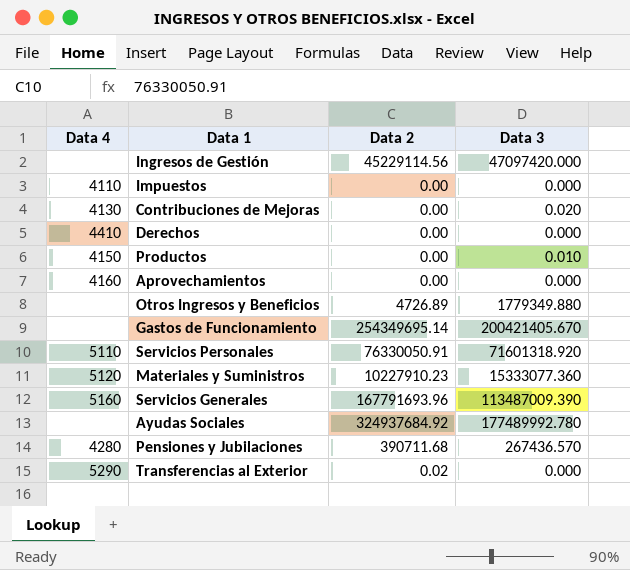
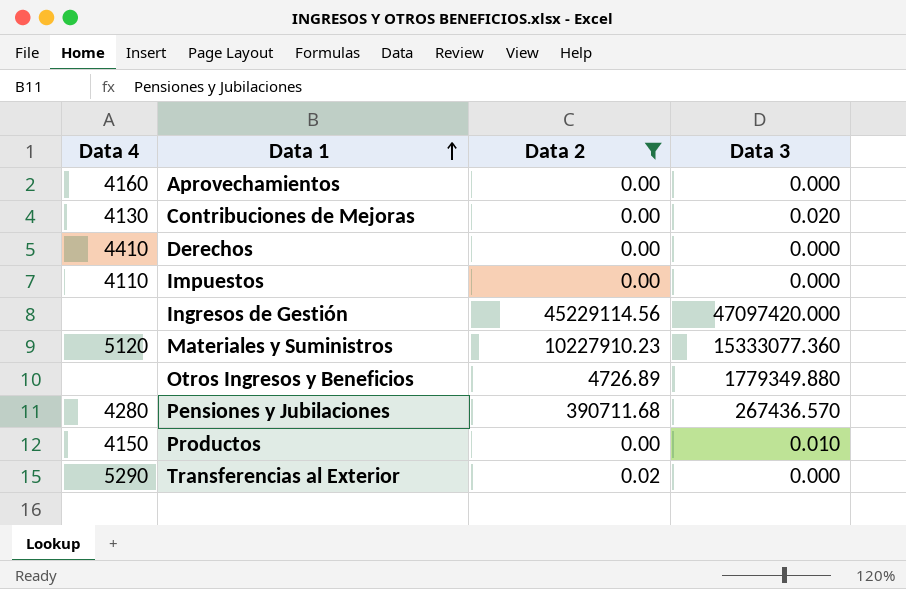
filter: none -> Data 2 <= 45229114.56
row order: none -> Data 1 ascending

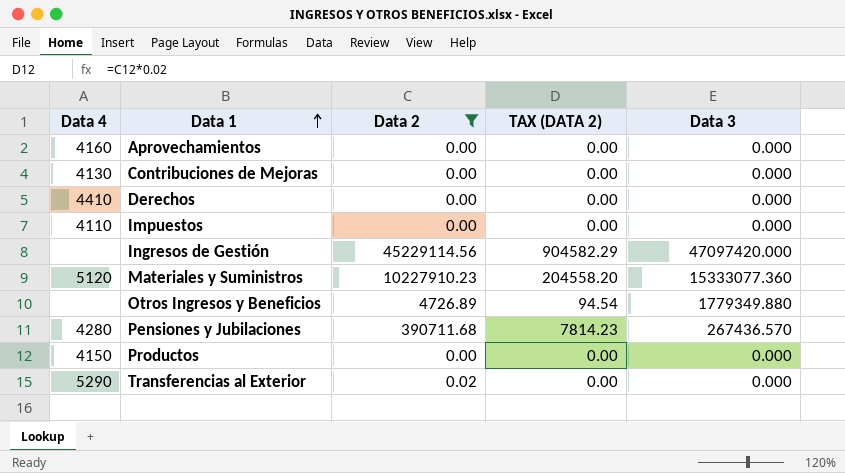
column TAX (DATA 2) | formula: none -> [Data 2] * 0.02
Contribuciones de Mejoras | Data 3: 0.020 -> 0.000
Productos | Data 3: 0.010 -> 0.000

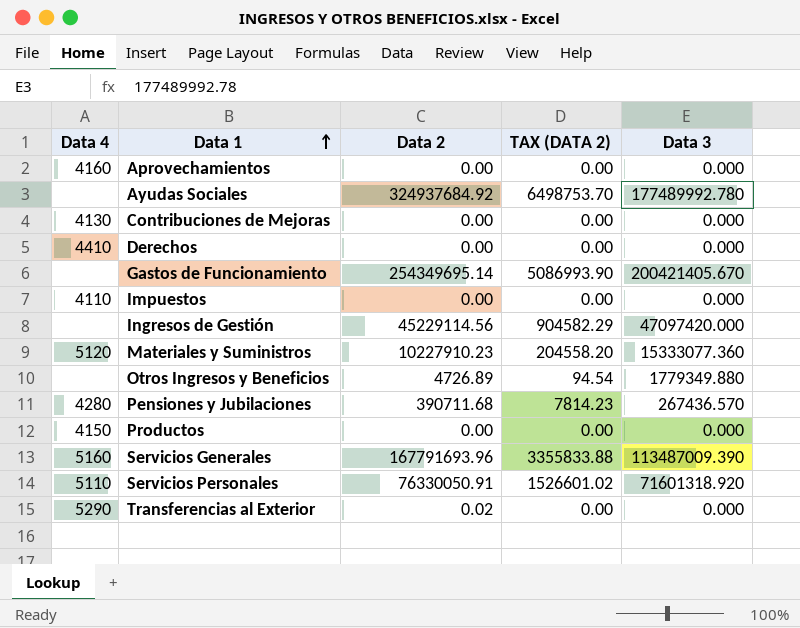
filter: Data 2 <= 45229114.56 -> none

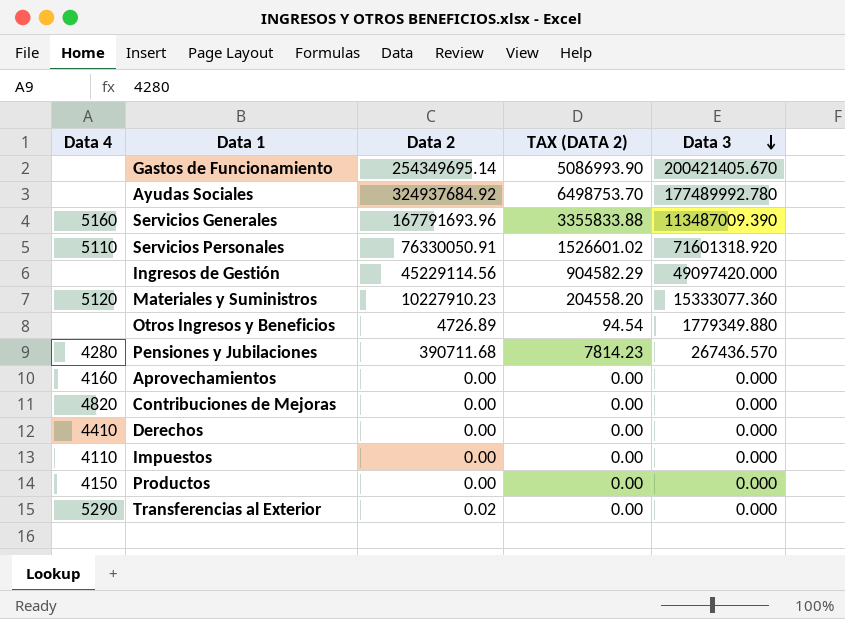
row order: Data 1 ascending -> Data 3 descending
Ingresos de Gestión | Data 3: 47097420.000 -> 49097420.000
Contribuciones de Mejoras | Data 4: 4130 -> 4820

